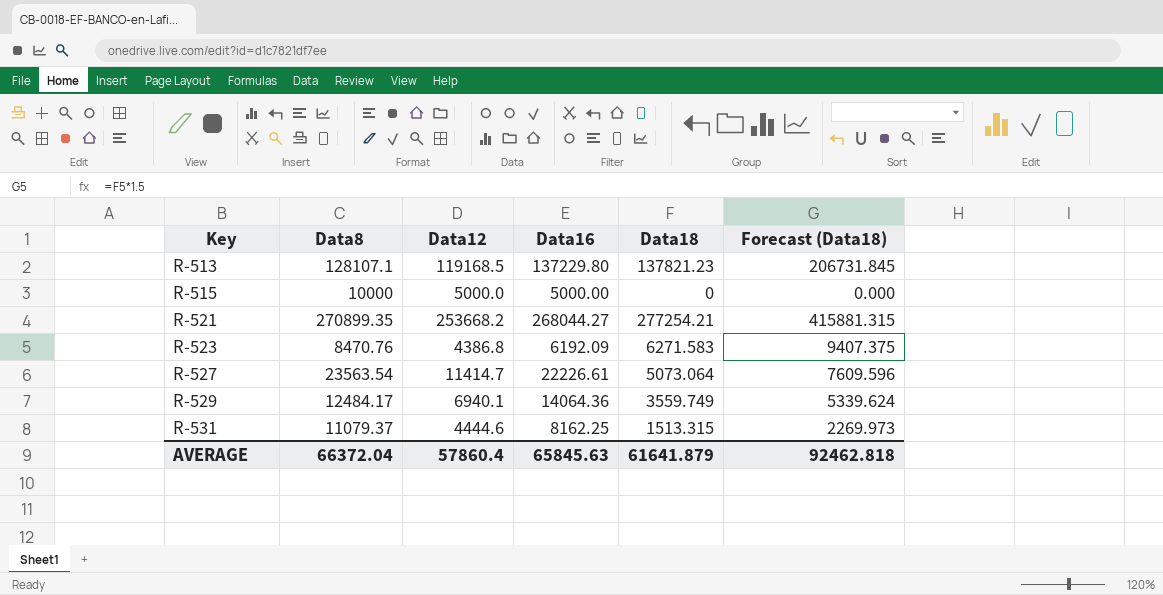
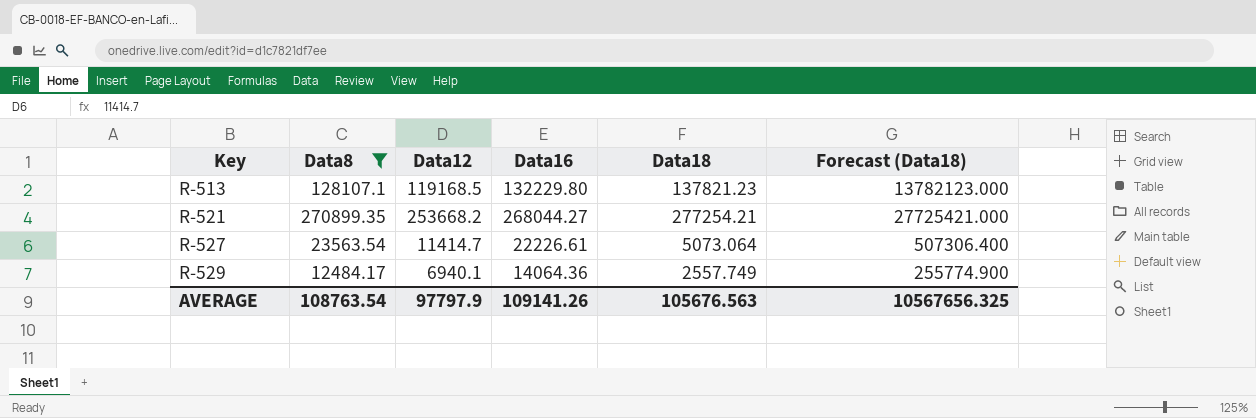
filter: none -> Data8 >= 12484.17
column Forecast (Data18) | formula: [Data18] * 1.5 -> [Data18] * 100
R-513 | Data16: 137229.80 -> 132229.80
R-529 | Data18: 3559.749 -> 2557.749
AVERAGE | Data8: 66372.04 -> 108763.54
AVERAGE | Data12: 57860.4 -> 97797.9
AVERAGE | Data16: 65845.63 -> 109141.26
AVERAGE | Data18: 61641.879 -> 105676.563
AVERAGE | Forecast (Data18): 92462.818 -> 10567656.325

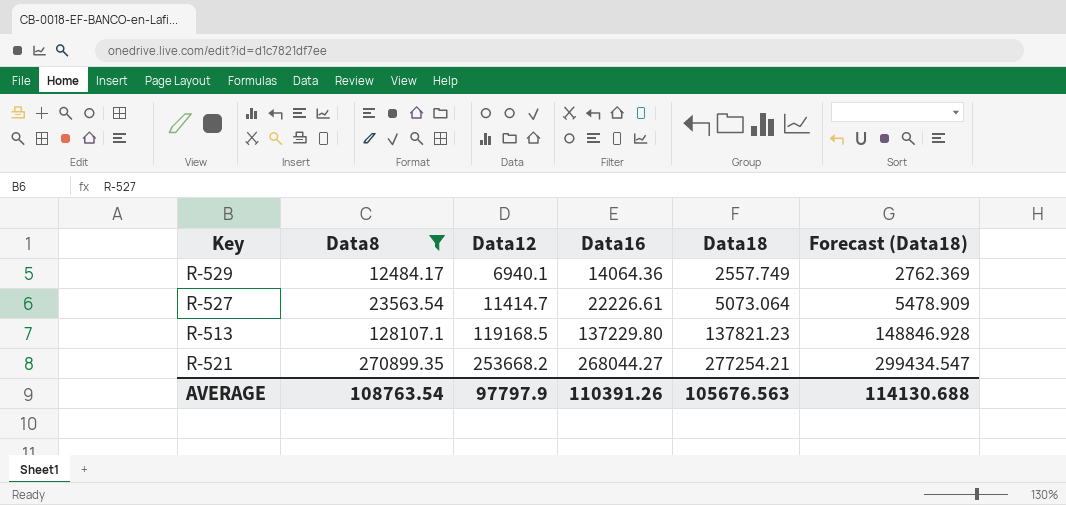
row order: Key ascending -> Data8 ascending
column Forecast (Data18) | formula: [Data18] * 100 -> [Data18] * 1.08
R-513 | Data16: 132229.80 -> 137229.80
AVERAGE | Data16: 109141.26 -> 110391.26
AVERAGE | Forecast (Data18): 10567656.325 -> 114130.688

